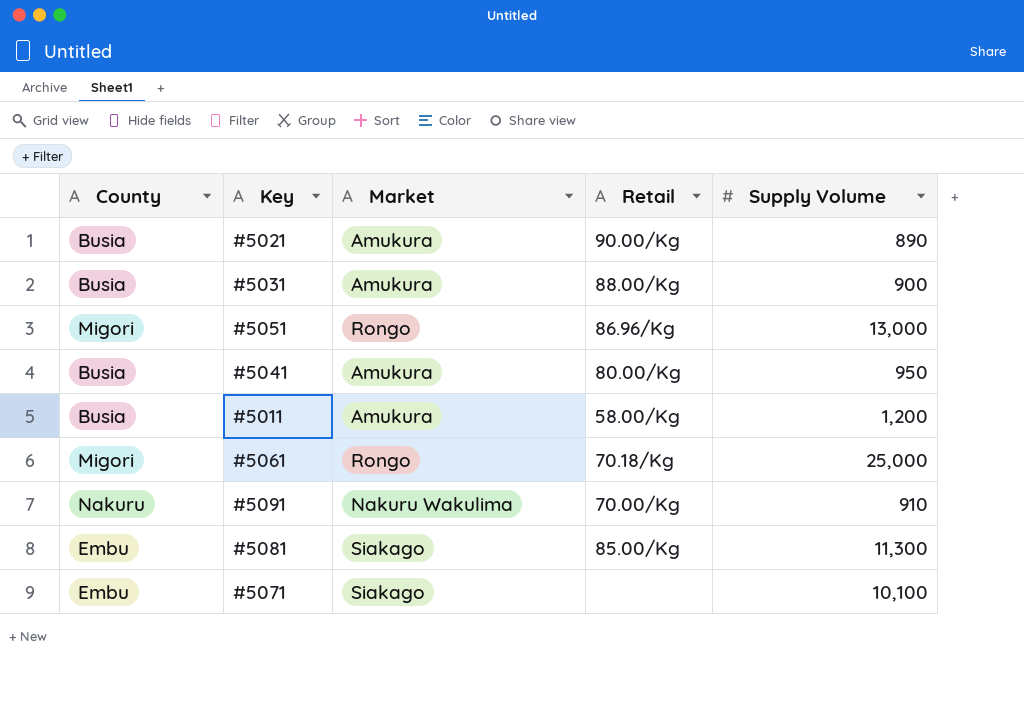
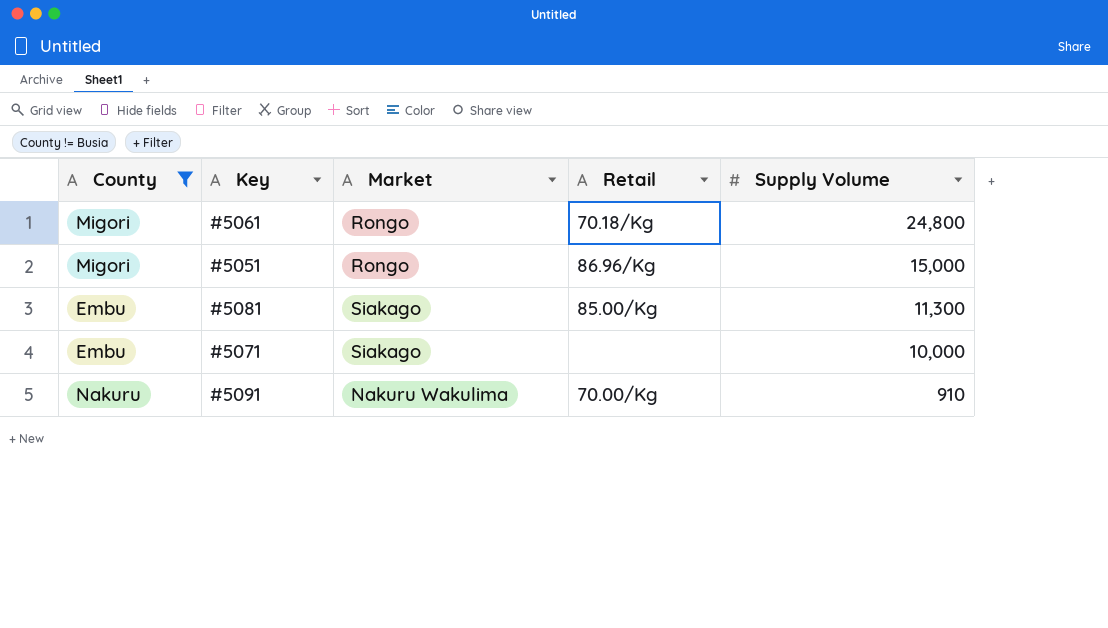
filter: none -> County != Busia
row order: none -> Supply Volume descending
#5061 | Supply Volume: 25,000 -> 24,800
#5051 | Supply Volume: 13,000 -> 15,000
#5071 | Supply Volume: 10,100 -> 10,000

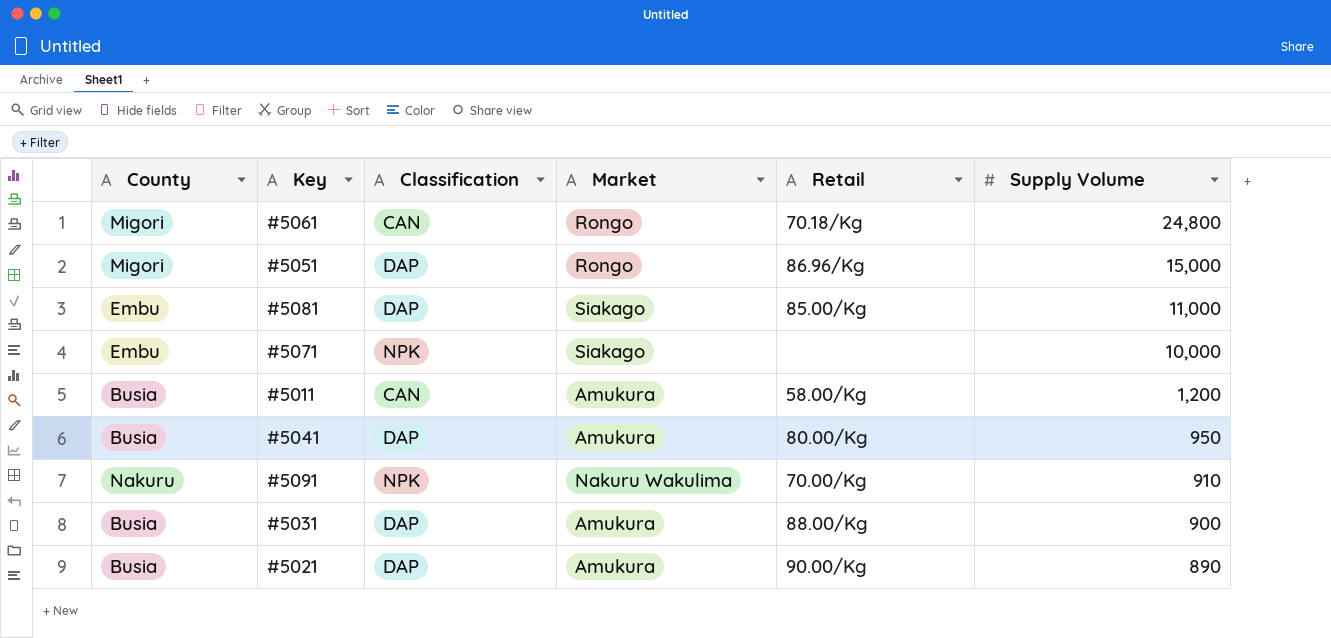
filter: County != Busia -> none
column Classification | position: none -> 3
#5081 | Supply Volume: 11,300 -> 11,000

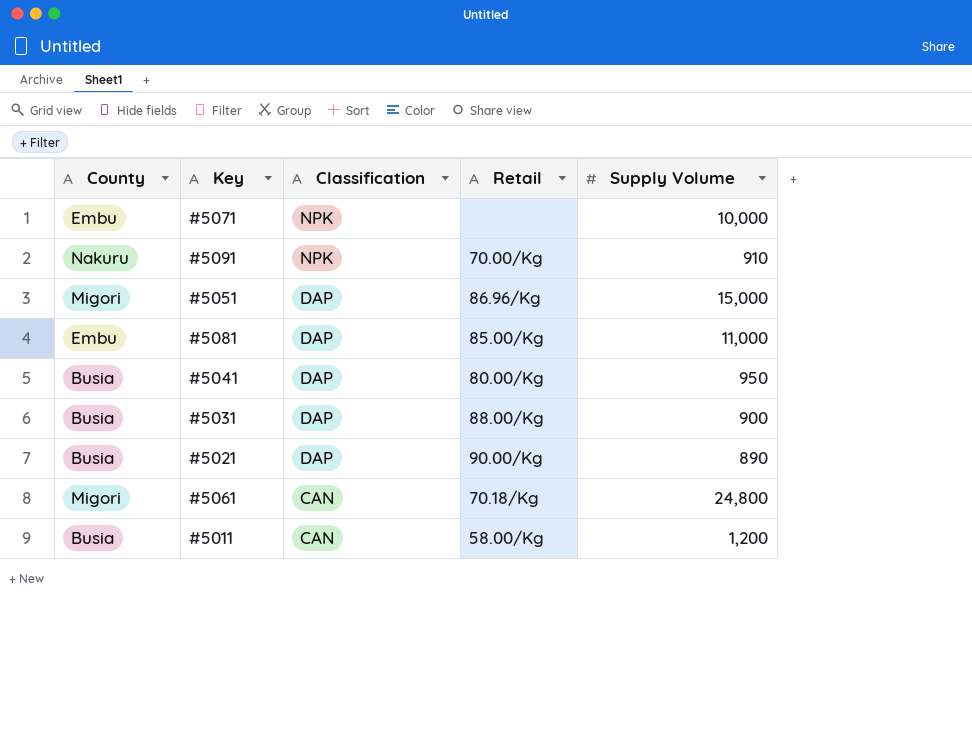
row order: Supply Volume descending -> Classification descending
column Market | position: 4 -> none

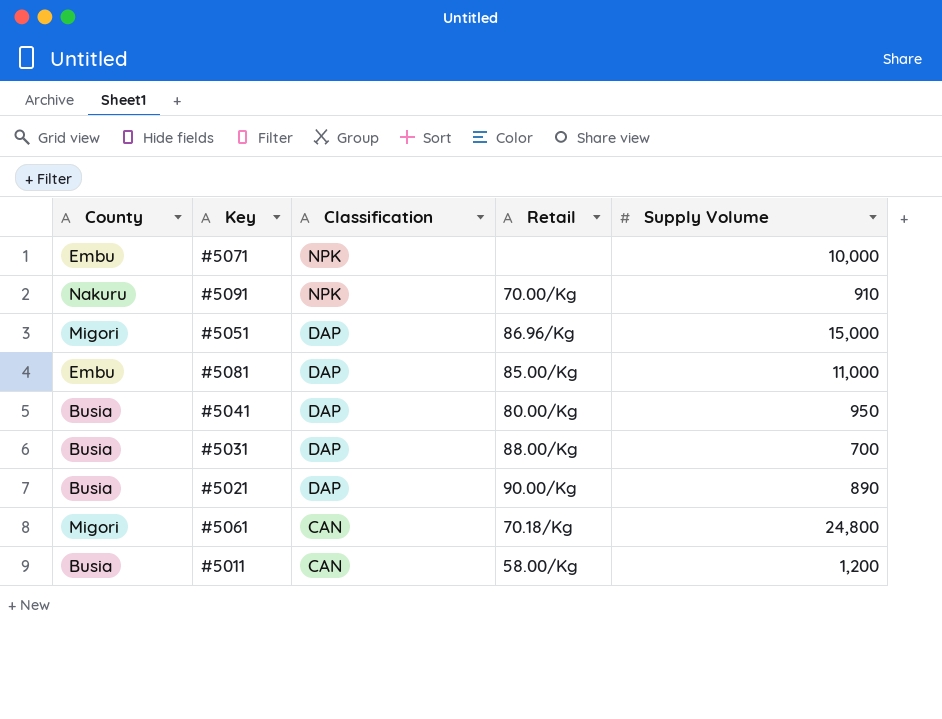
#5031 | Supply Volume: 900 -> 700

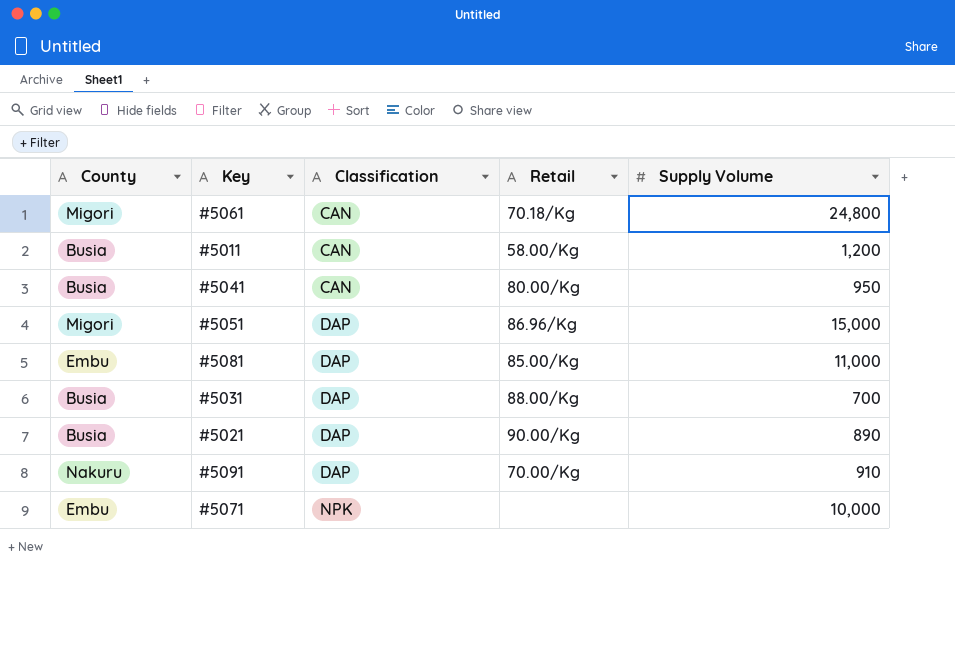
row order: Classification descending -> Classification ascending
#5041 | Classification: DAP -> CAN
#5091 | Classification: NPK -> DAP

